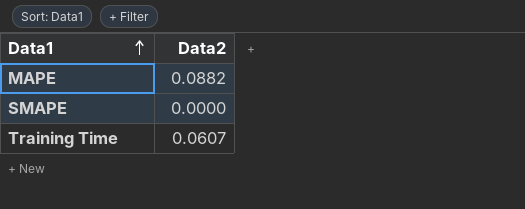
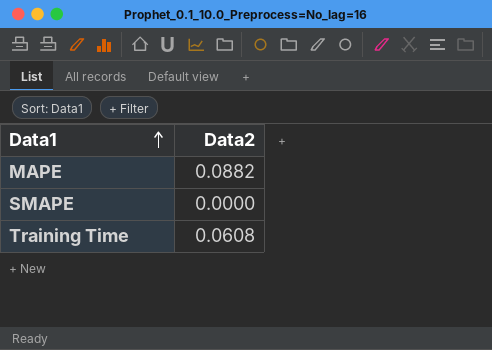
Training Time | Data2: 0.0607 -> 0.0608

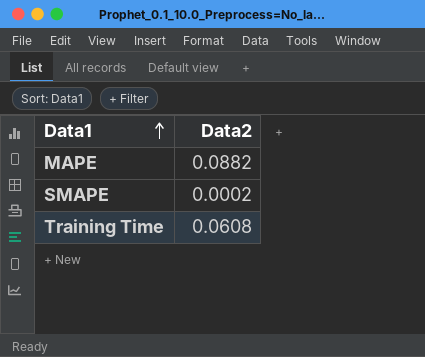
SMAPE | Data2: 0.0000 -> 0.0002

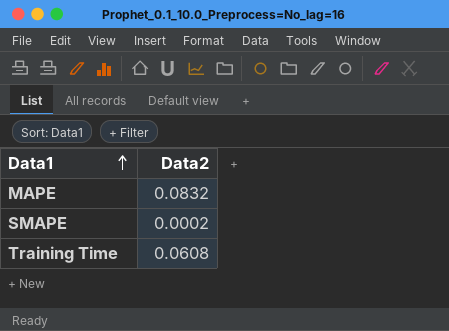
MAPE | Data2: 0.0882 -> 0.0832

